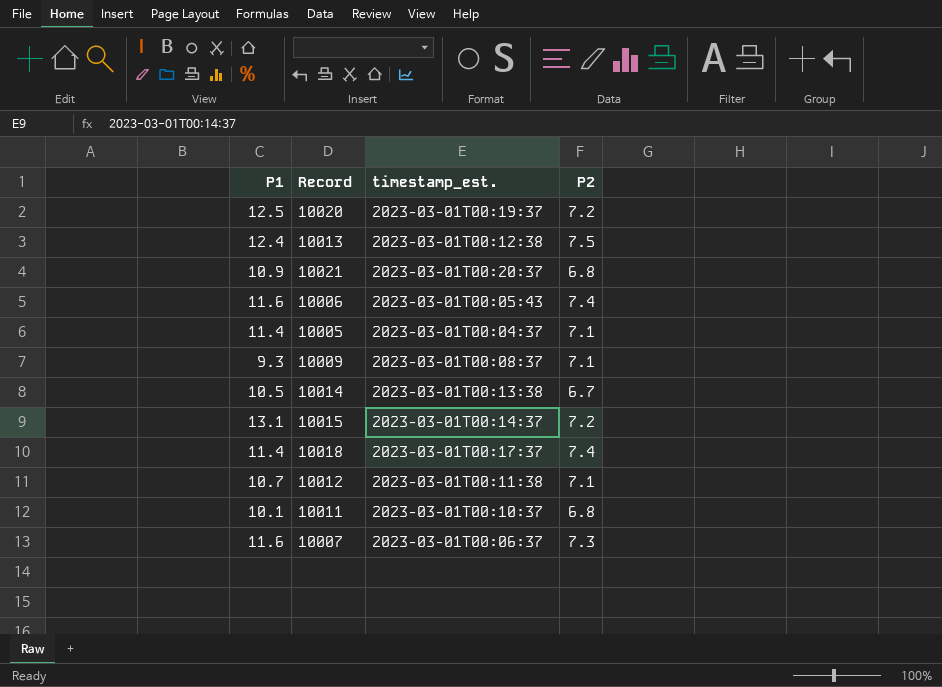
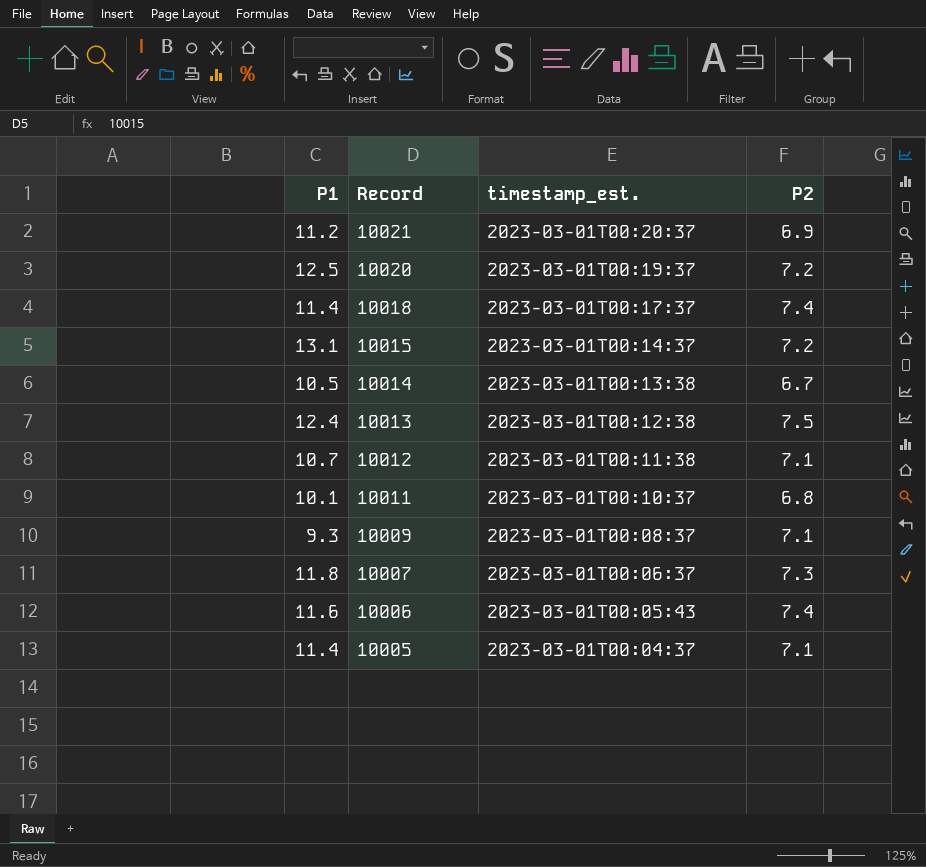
row order: none -> Record descending
10021 | P1: 10.9 -> 11.2
10021 | P2: 6.8 -> 6.9
10007 | P1: 11.6 -> 11.8

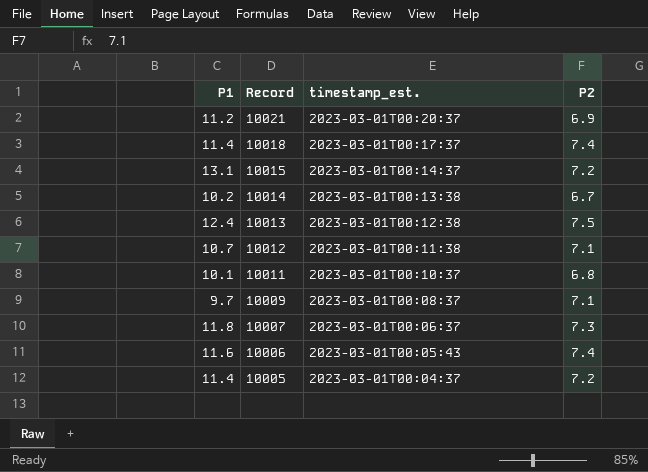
row 10020: 12.5 | 2023-03-01T00:19:37 | 7.2 -> none
10014 | P1: 10.5 -> 10.2
10009 | P1: 9.3 -> 9.7
10005 | P2: 7.1 -> 7.2

